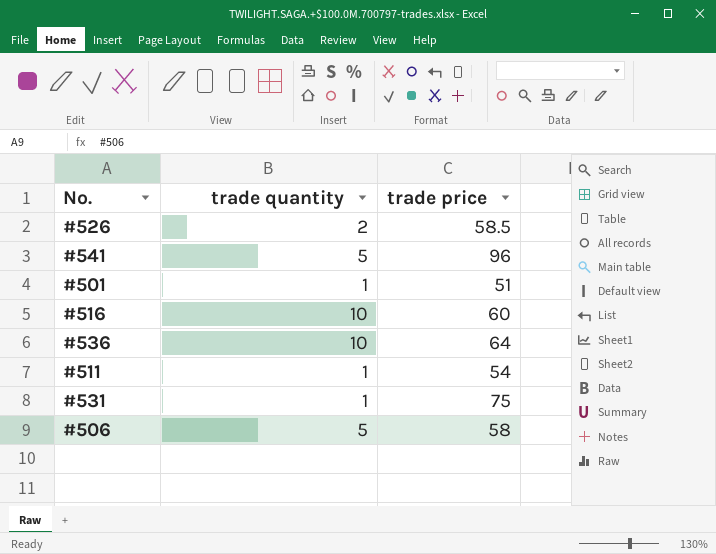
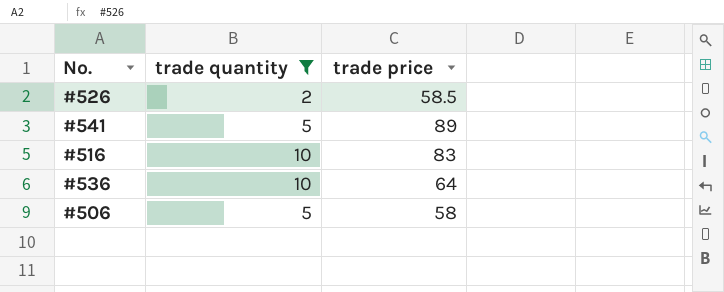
filter: none -> trade quantity != 1
#541 | trade price: 96 -> 89
#516 | trade price: 60 -> 83

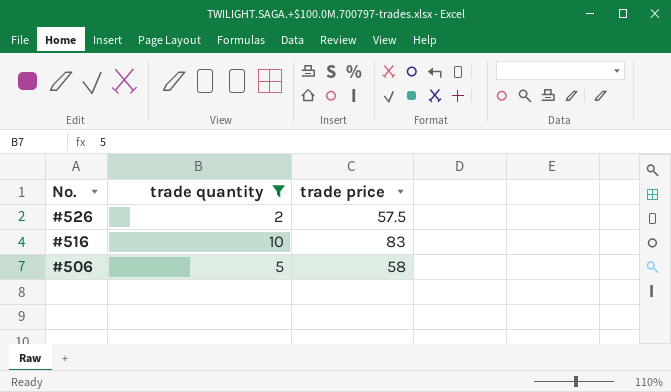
row #541: 5 | 89 -> none
row #536: 10 | 64 -> none
#526 | trade price: 58.5 -> 57.5

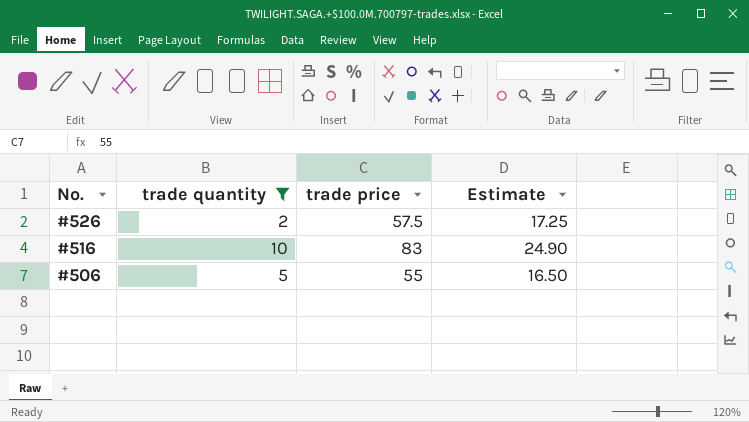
column Estimate | formula: none -> [trade price] * 0.3
#506 | trade price: 58 -> 55

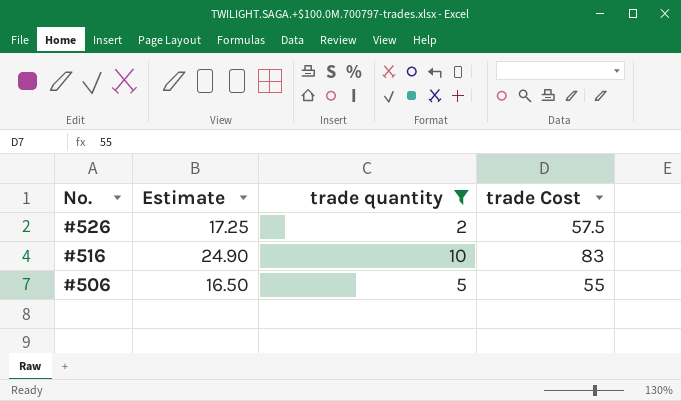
column Estimate | position: 4 -> 2
column name: trade price -> trade Cost

